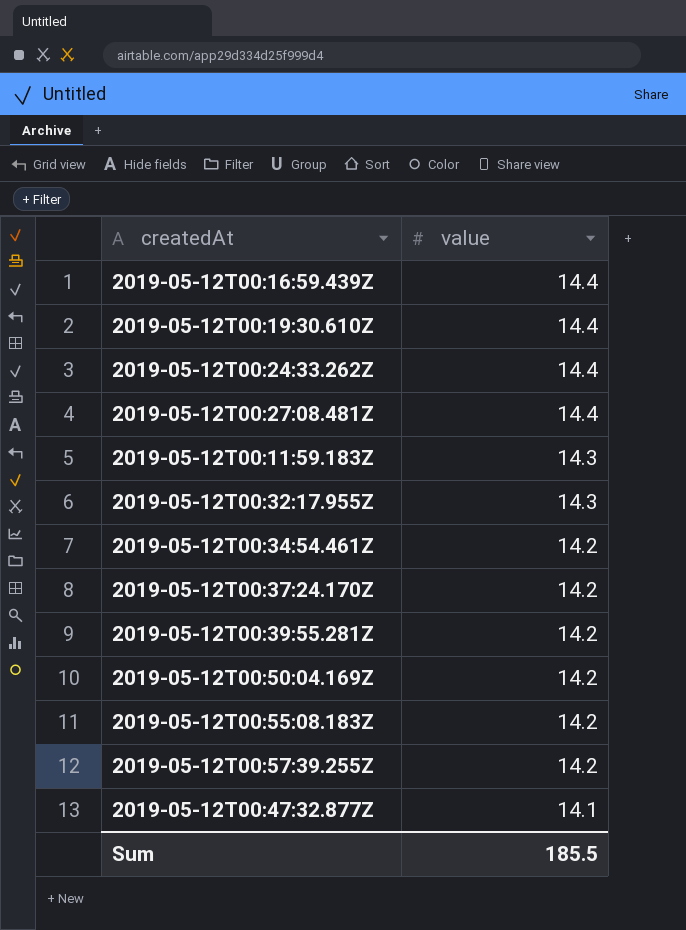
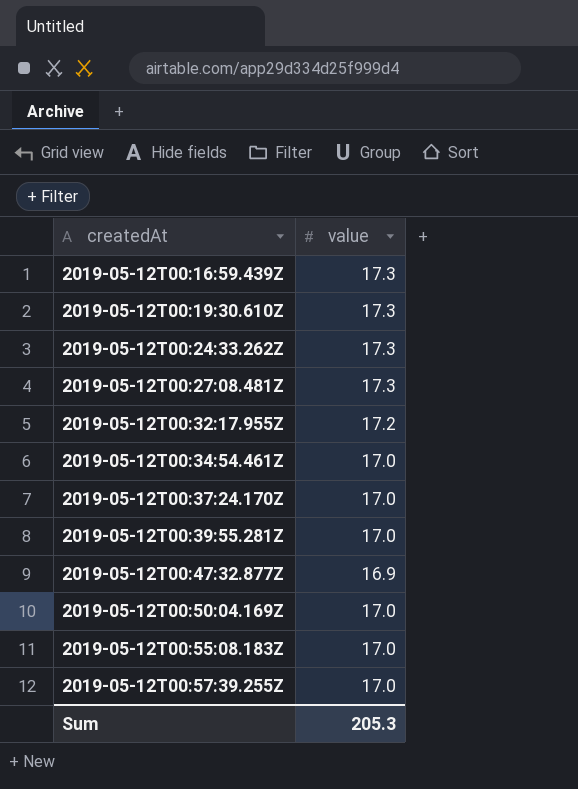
row order: value descending -> createdAt ascending
row 2019-05-12T00:11:59.183Z: 14.3 -> none
2019-05-12T00:16:59.439Z | value: 14.4 -> 17.3
2019-05-12T00:19:30.610Z | value: 14.4 -> 17.3
2019-05-12T00:24:33.262Z | value: 14.4 -> 17.3
2019-05-12T00:27:08.481Z | value: 14.4 -> 17.3
2019-05-12T00:32:17.955Z | value: 14.3 -> 17.2
2019-05-12T00:34:54.461Z | value: 14.2 -> 17.0
2019-05-12T00:37:24.170Z | value: 14.2 -> 17.0
2019-05-12T00:39:55.281Z | value: 14.2 -> 17.0
2019-05-12T00:47:32.877Z | value: 14.1 -> 16.9
2019-05-12T00:50:04.169Z | value: 14.2 -> 17.0
2019-05-12T00:55:08.183Z | value: 14.2 -> 17.0
2019-05-12T00:57:39.255Z | value: 14.2 -> 17.0
Sum | value: 185.5 -> 205.3

